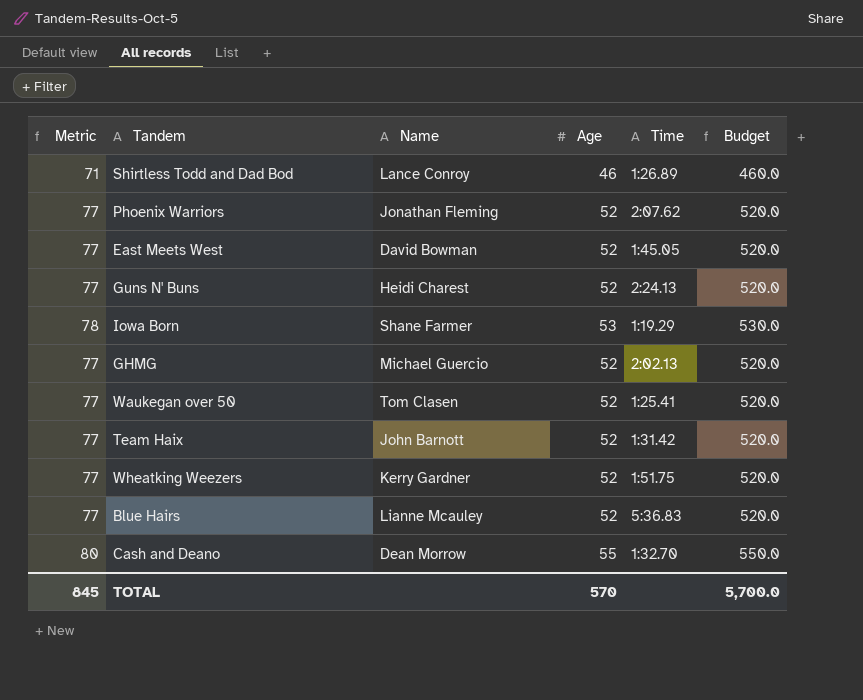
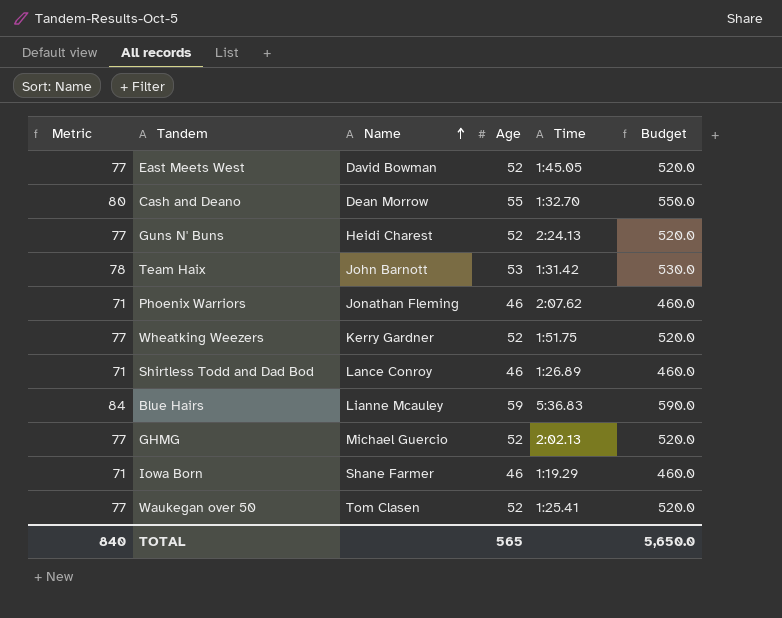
row order: none -> Name ascending
Team Haix | Metric: 77 -> 78
Team Haix | Age: 52 -> 53
Team Haix | Budget: 520.0 -> 530.0
Phoenix Warriors | Metric: 77 -> 71
Phoenix Warriors | Age: 52 -> 46
Phoenix Warriors | Budget: 520.0 -> 460.0
Blue Hairs | Metric: 77 -> 84
Blue Hairs | Age: 52 -> 59
Blue Hairs | Budget: 520.0 -> 590.0
Iowa Born | Metric: 78 -> 71
Iowa Born | Age: 53 -> 46
Iowa Born | Budget: 530.0 -> 460.0
TOTAL | Metric: 845 -> 840
TOTAL | Age: 570 -> 565
TOTAL | Budget: 5,700.0 -> 5,650.0

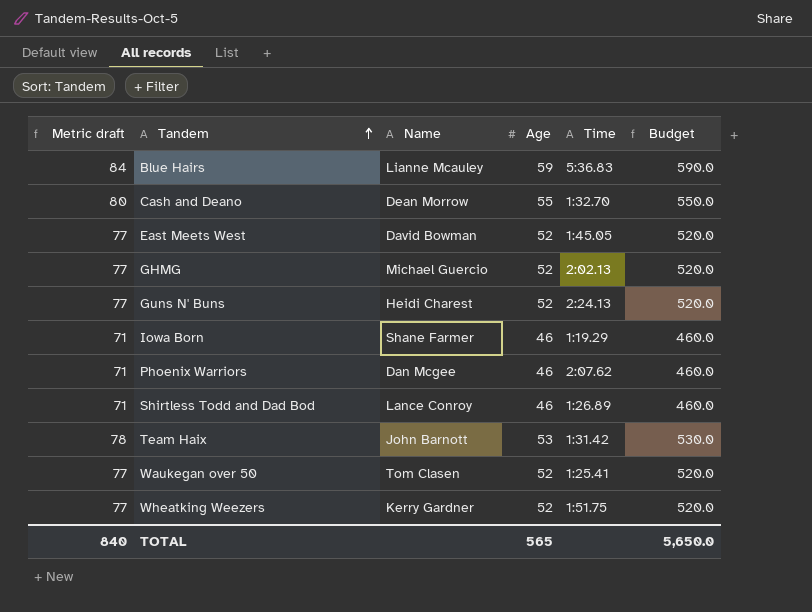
row order: Name ascending -> Tandem ascending
column name: Metric -> Metric draft
Phoenix Warriors | Name: Jonathan Fleming -> Dan Mcgee

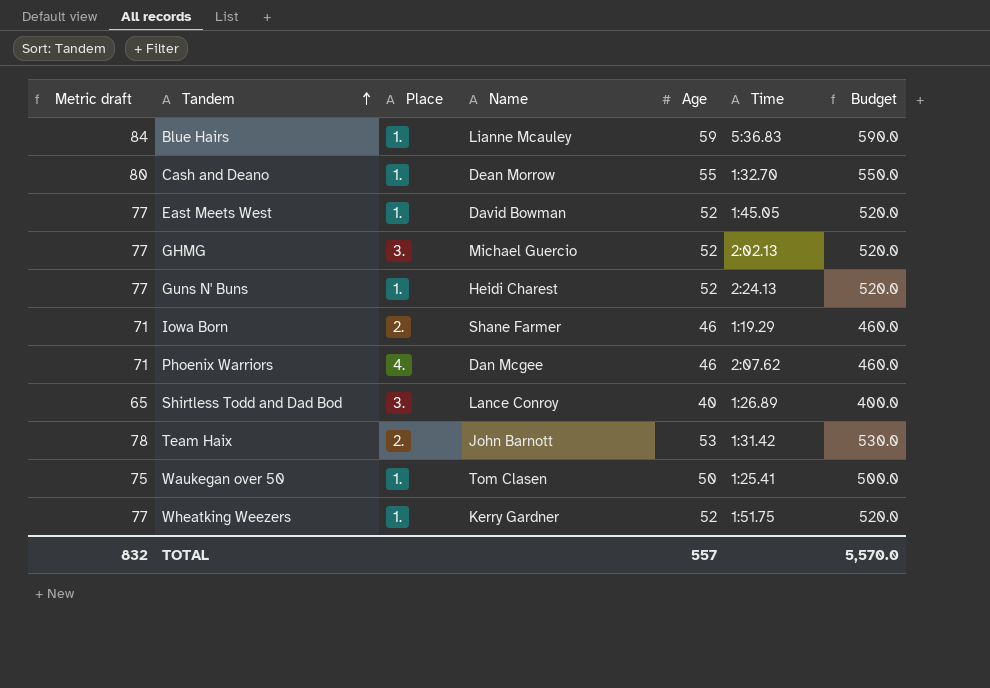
column Place | position: none -> 3
Shirtless Todd and Dad Bod | Metric draft: 71 -> 65
Shirtless Todd and Dad Bod | Age: 46 -> 40
Shirtless Todd and Dad Bod | Budget: 460.0 -> 400.0
Waukegan over 50 | Metric draft: 77 -> 75
Waukegan over 50 | Age: 52 -> 50
Waukegan over 50 | Budget: 520.0 -> 500.0
TOTAL | Metric draft: 840 -> 832
TOTAL | Age: 565 -> 557
TOTAL | Budget: 5,650.0 -> 5,570.0

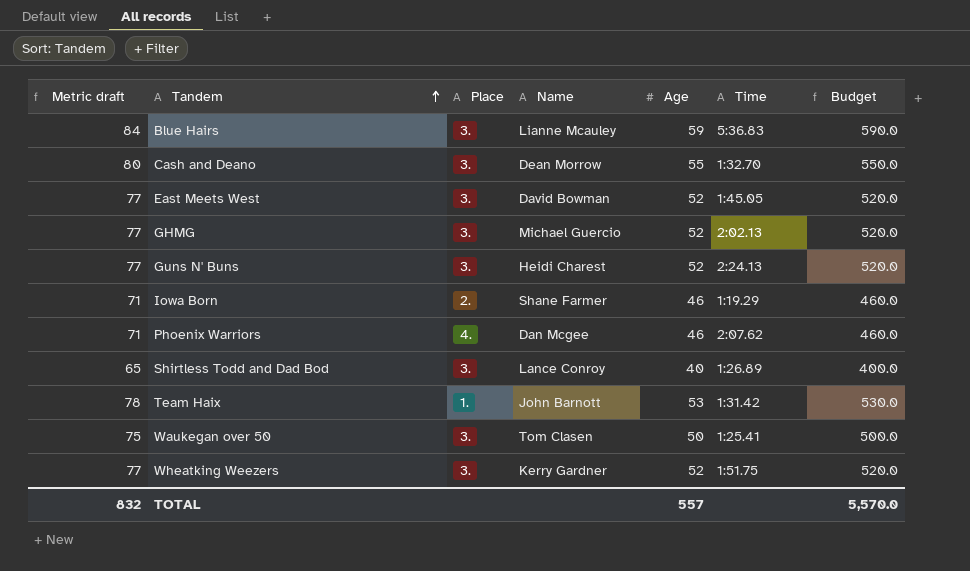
Blue Hairs | Place: 1. -> 3.
Cash and Deano | Place: 1. -> 3.
East Meets West | Place: 1. -> 3.
Guns N' Buns | Place: 1. -> 3.
Team Haix | Place: 2. -> 1.
Waukegan over 50 | Place: 1. -> 3.
Wheatking Weezers | Place: 1. -> 3.

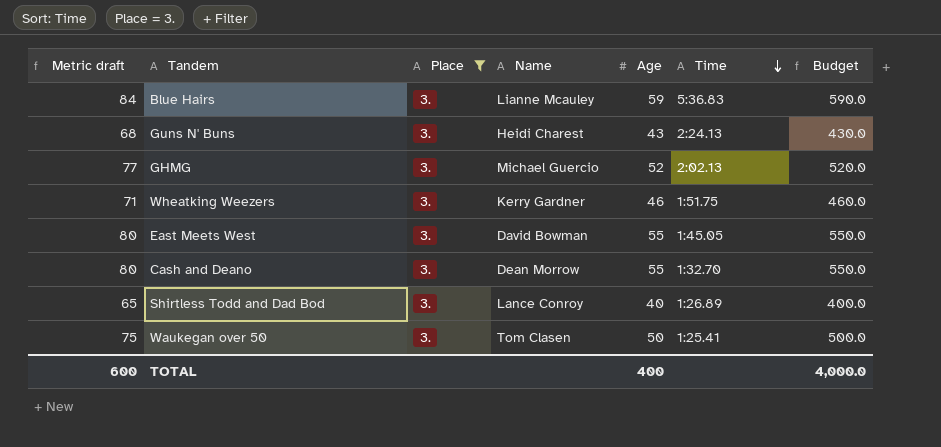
filter: none -> Place = 3.
row order: Tandem ascending -> Time descending
Guns N' Buns | Metric draft: 77 -> 68
Guns N' Buns | Age: 52 -> 43
Guns N' Buns | Budget: 520.0 -> 430.0
Wheatking Weezers | Metric draft: 77 -> 71
Wheatking Weezers | Age: 52 -> 46
Wheatking Weezers | Budget: 520.0 -> 460.0
East Meets West | Metric draft: 77 -> 80
East Meets West | Age: 52 -> 55
East Meets West | Budget: 520.0 -> 550.0
TOTAL | Metric draft: 832 -> 600
TOTAL | Age: 557 -> 400
TOTAL | Budget: 5,570.0 -> 4,000.0

